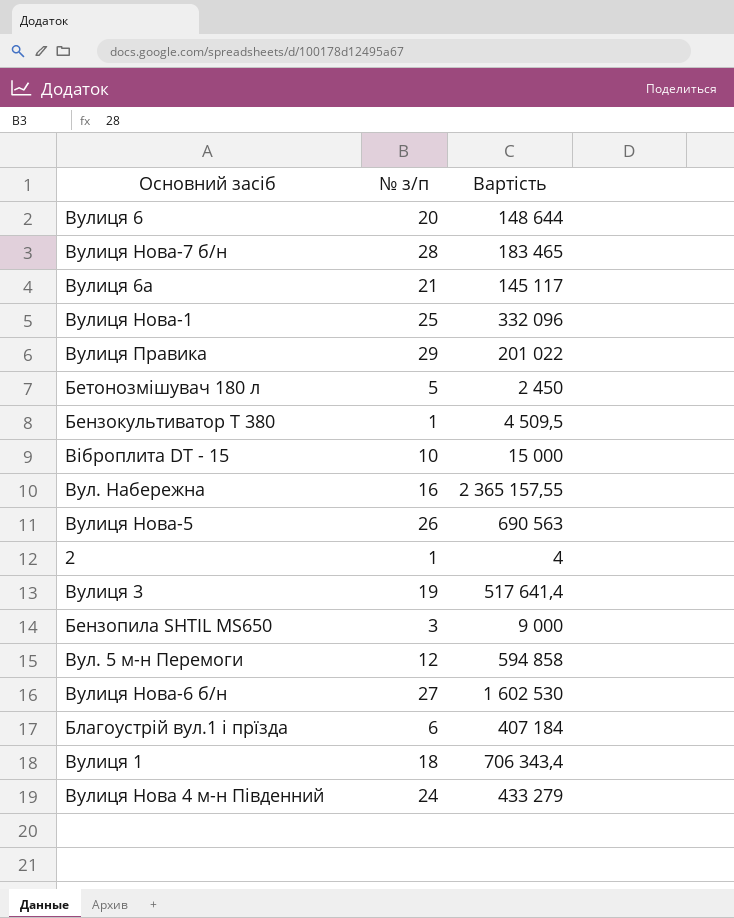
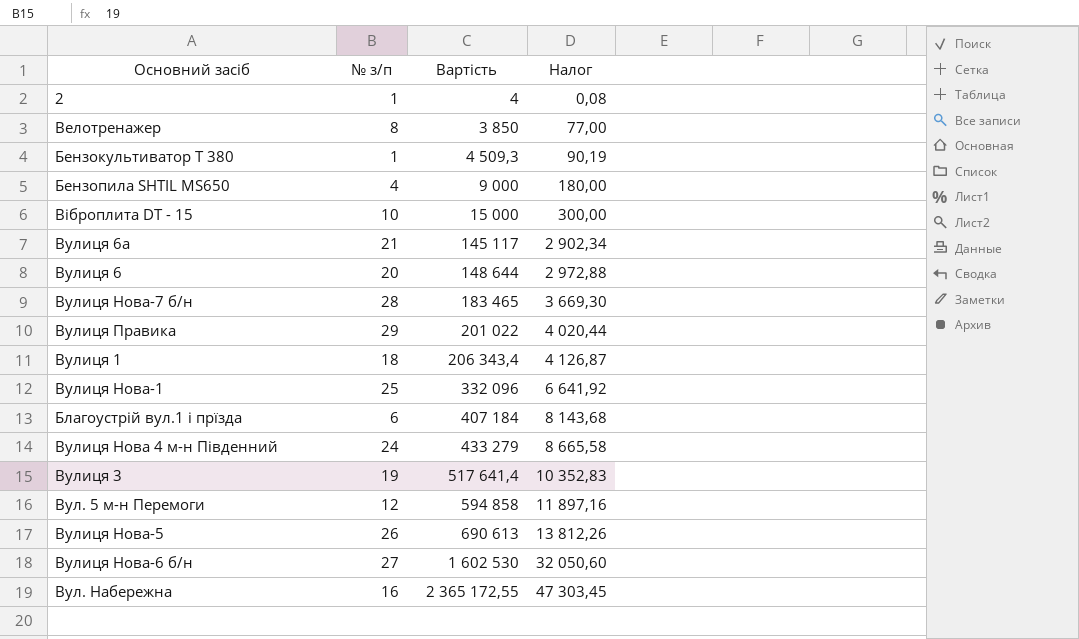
row order: none -> Вартість ascending
column Налог | formula: none -> [Вартість] * 0,02
row Бетонозмішувач 180 л: 5 | 2 450 -> none
row Велотренажер: none -> 8 | 3 850 | 77,00
Бензокультиватор Т 380 | Вартість: 4 509,5 -> 4 509,3
Бензопила SHTIL MS650 | № з/п: 3 -> 4
Вулиця 1 | Вартість: 706 343,4 -> 206 343,4
Вулиця Нова-5 | Вартість: 690 563 -> 690 613
Вул. Набережна | Вартість: 2 365 157,55 -> 2 365 172,55

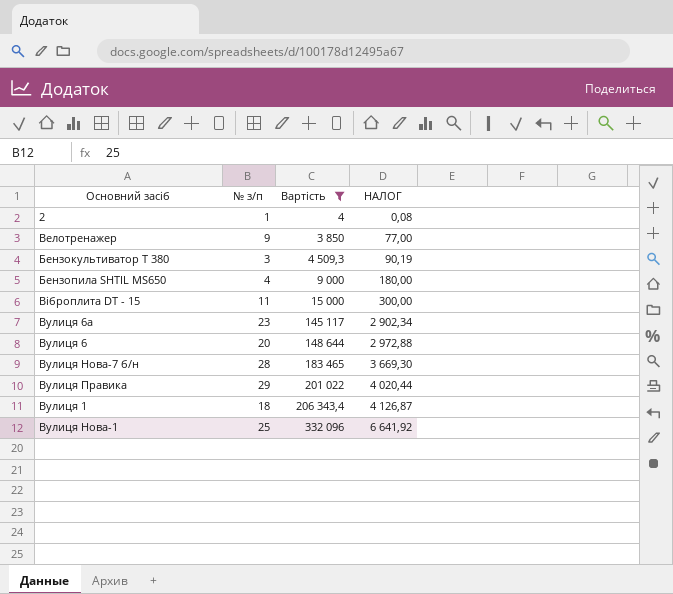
filter: none -> Вартість <= 332 096
column name: Налог -> НАЛОГ
Велотренажер | № з/п: 8 -> 9
Бензокультиватор Т 380 | № з/п: 1 -> 3
Віброплита DT - 15 | № з/п: 10 -> 11
Вулиця 6а | № з/п: 21 -> 23

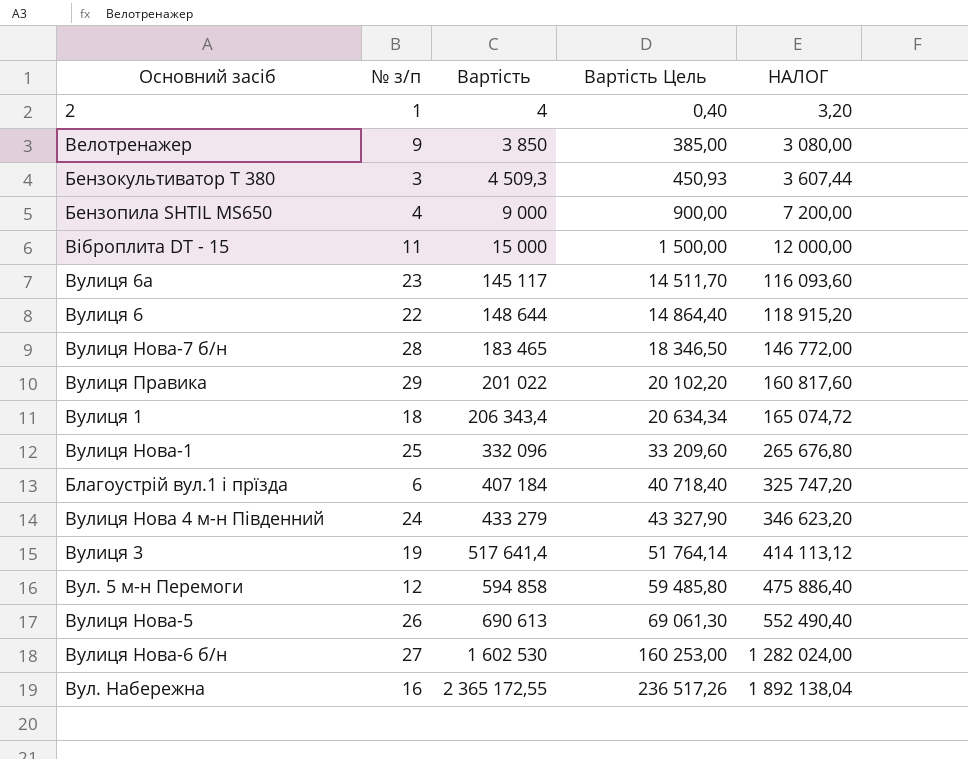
filter: Вартість <= 332 096 -> none
column Вартість Цель | formula: none -> [Вартість] * 0,1
column НАЛОГ | formula: [Вартість] * 0,02 -> [Вартість] * 0,8
Вулиця 6 | № з/п: 20 -> 22

